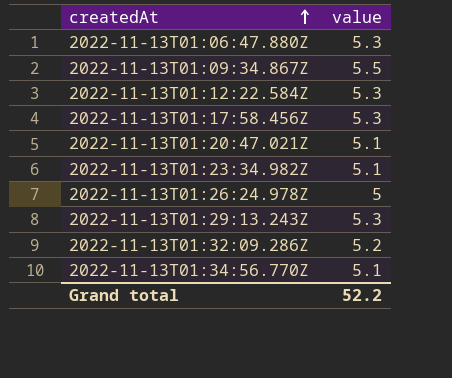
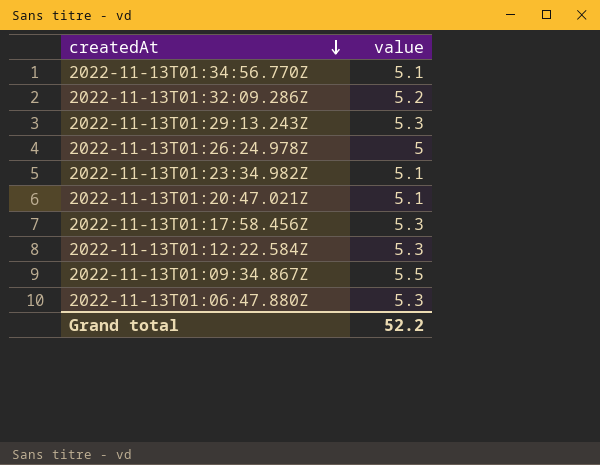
row order: createdAt ascending -> createdAt descending

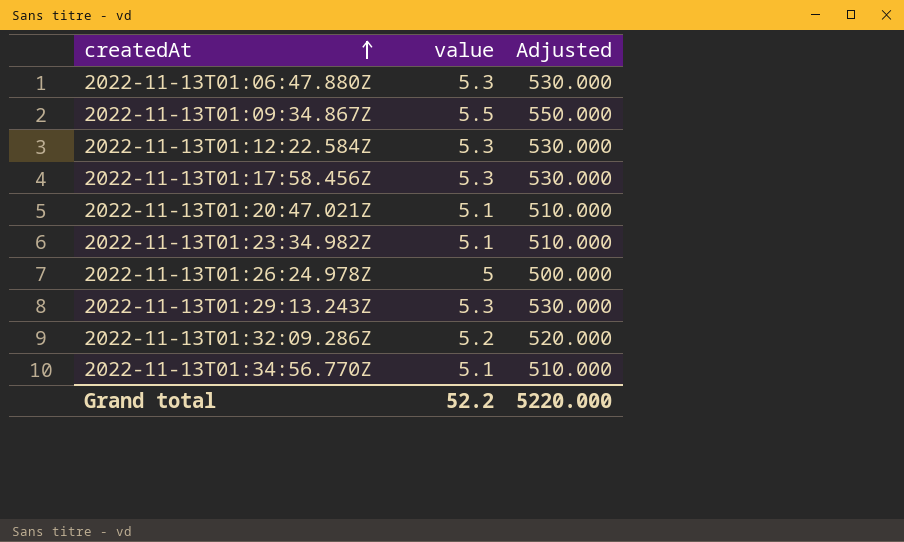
row order: createdAt descending -> createdAt ascending
column Adjusted | formula: none -> [value] * 100

